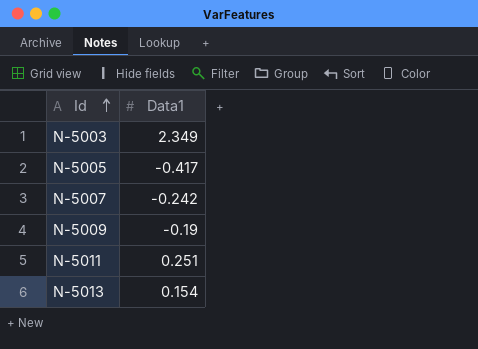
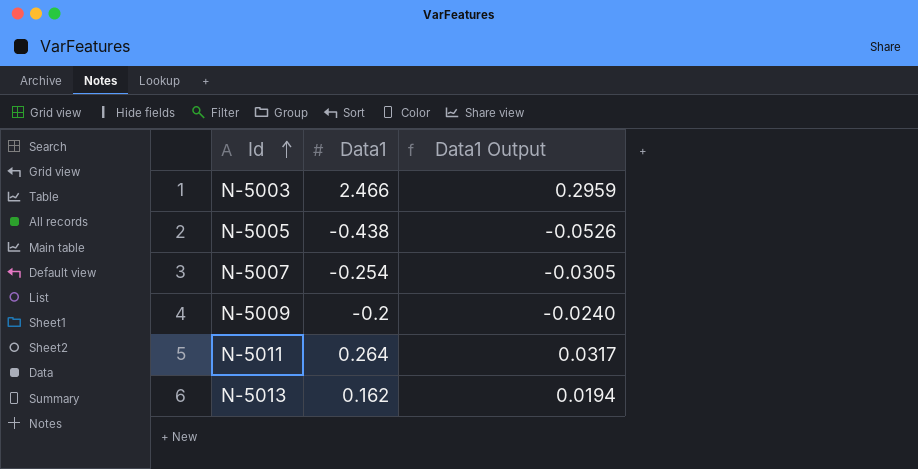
column Data1 Output | formula: none -> [Data1] * 0.12
N-5003 | Data1: 2.349 -> 2.466
N-5005 | Data1: -0.417 -> -0.438
N-5007 | Data1: -0.242 -> -0.254
N-5009 | Data1: -0.19 -> -0.2
N-5011 | Data1: 0.251 -> 0.264
N-5013 | Data1: 0.154 -> 0.162

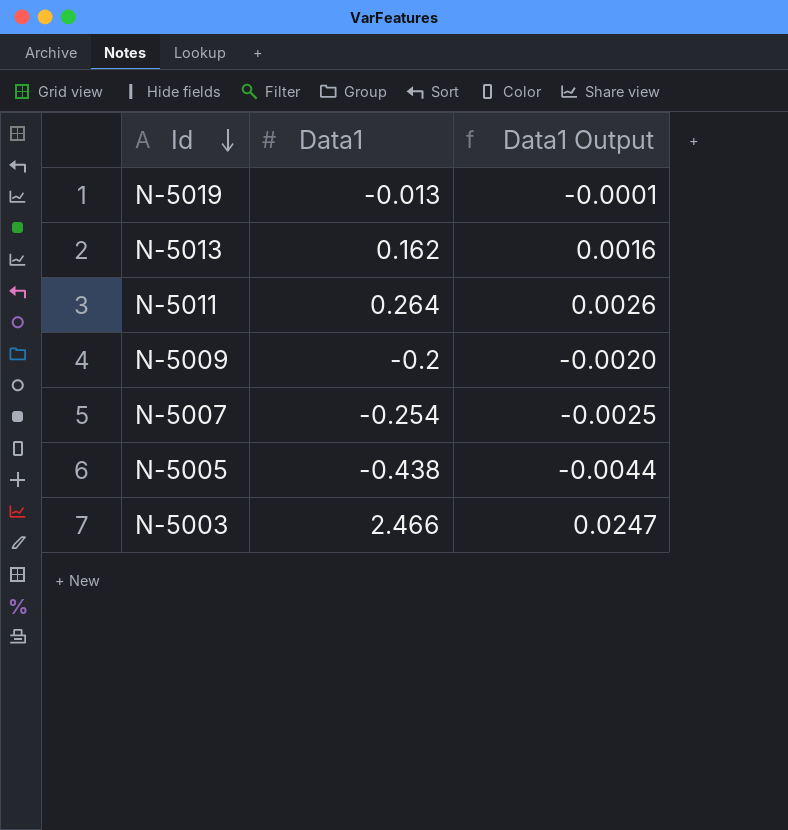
row order: Id ascending -> Id descending
column Data1 Output | formula: [Data1] * 0.12 -> [Data1] * 0.01
row N-5019: none -> -0.013 | -0.0001

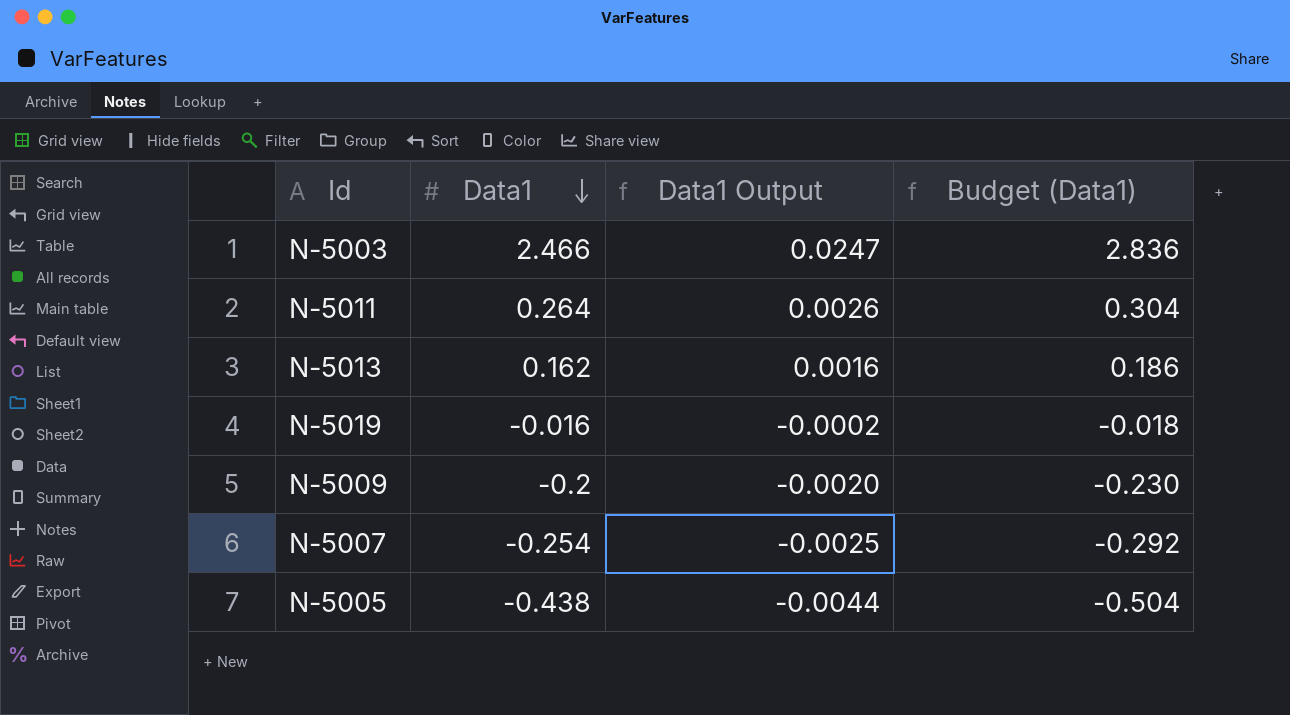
row order: Id descending -> Data1 descending
column Budget (Data1) | formula: none -> [Data1] * 1.15
N-5019 | Data1: -0.013 -> -0.016
N-5019 | Data1 Output: -0.0001 -> -0.0002

